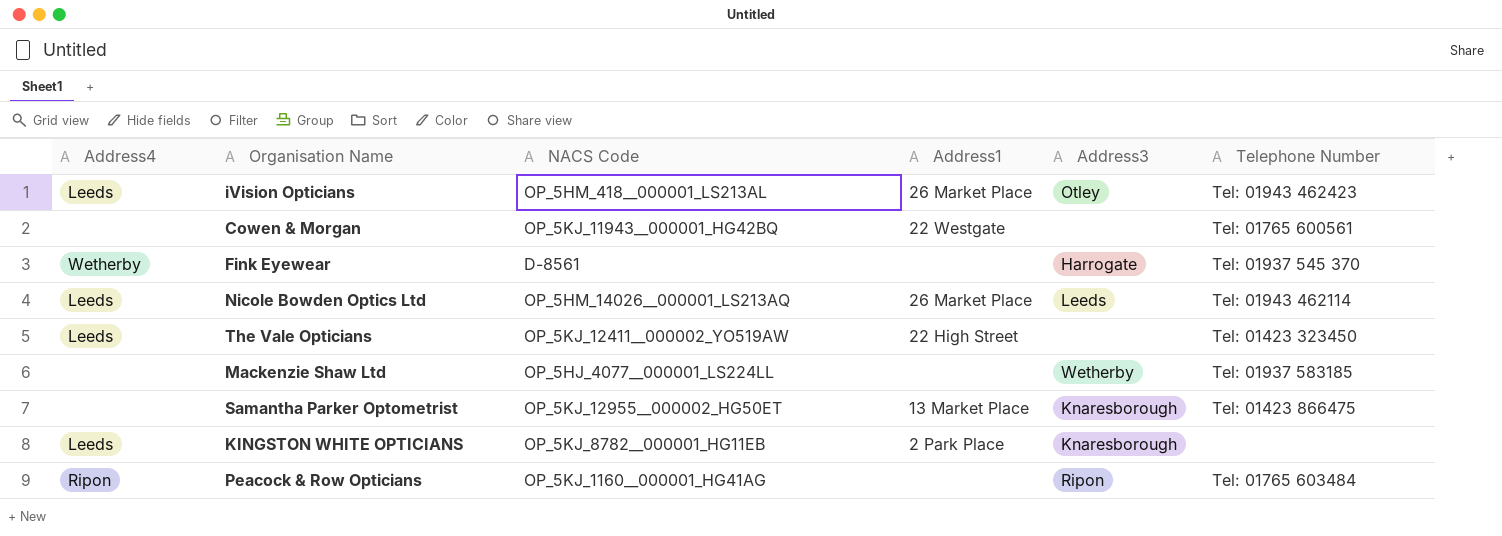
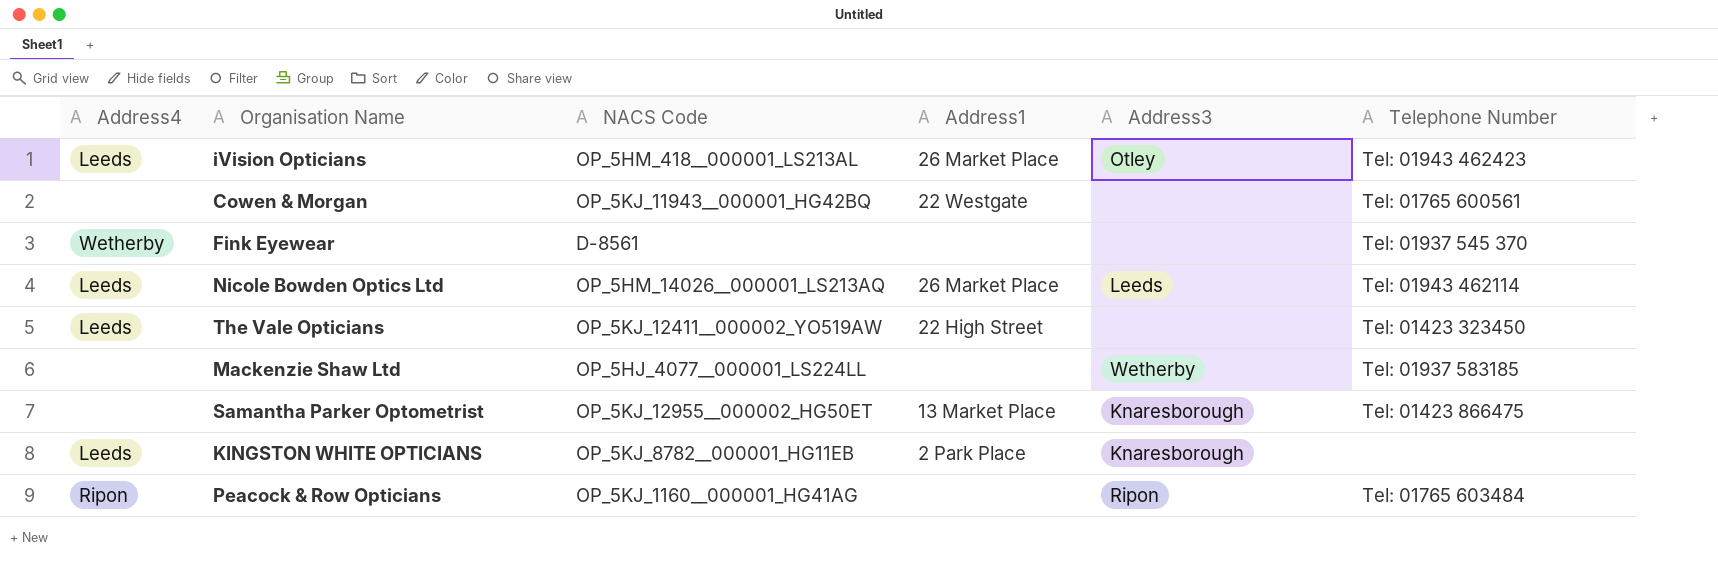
Fink Eyewear | Address3: Harrogate -> none

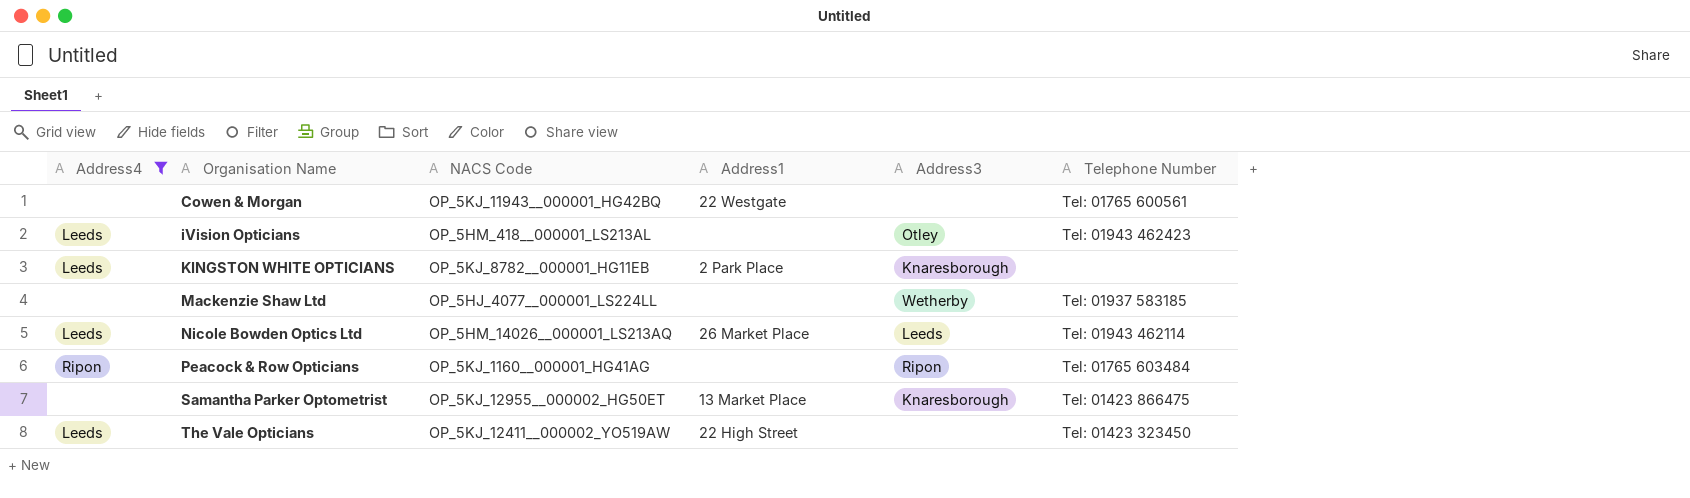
filter: none -> Address4 != Wetherby
row order: none -> Organisation Name ascending
iVision Opticians | Address1: 26 Market Place -> none

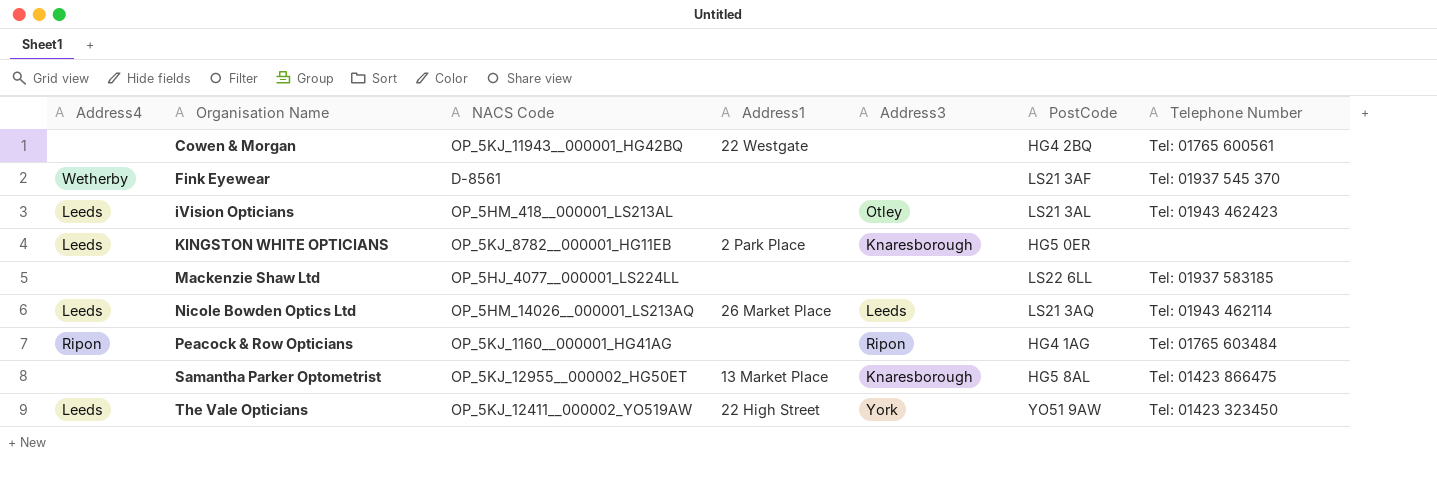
filter: Address4 != Wetherby -> none
column PostCode | position: none -> 6
Mackenzie Shaw Ltd | Address3: Wetherby -> none
The Vale Opticians | Address3: none -> York

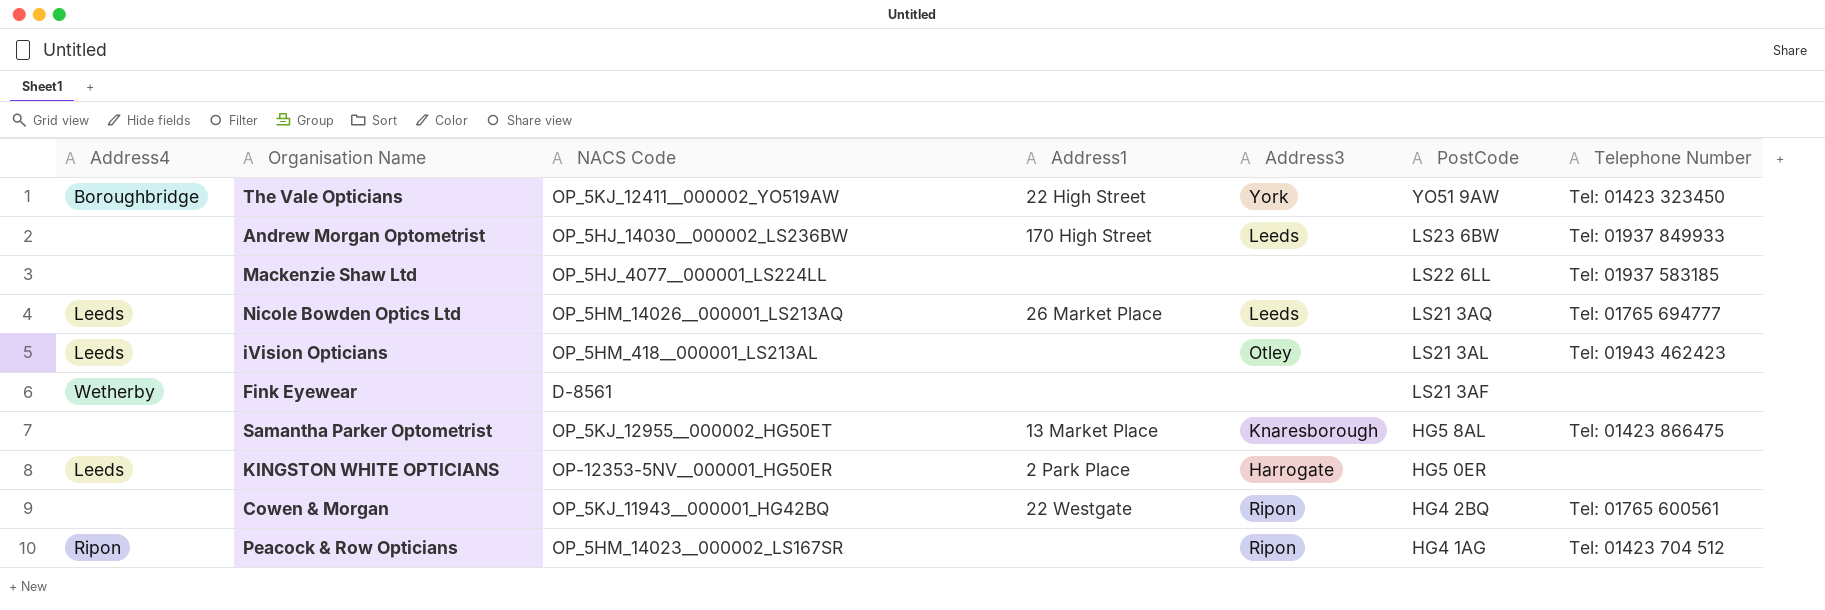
row order: Organisation Name ascending -> PostCode descending
The Vale Opticians | Address4: Leeds -> Boroughbridge
row Andrew Morgan Optometrist: none -> none | OP_5HJ_14030__000002_LS236BW | 170 High Street | Leeds | LS23 6BW | Tel: 01937 849933
Nicole Bowden Optics Ltd | Telephone Number: Tel: 01943 462114 -> Tel: 01765 694777
Fink Eyewear | Telephone Number: Tel: 01937 545 370 -> none
KINGSTON WHITE OPTICIANS | NACS Code: OP_5KJ_8782__000001_HG11EB -> OP-12353-5NV__000001_HG50ER
KINGSTON WHITE OPTICIANS | Address3: Knaresborough -> Harrogate
Cowen & Morgan | Address3: none -> Ripon
Peacock & Row Opticians | NACS Code: OP_5KJ_1160__000001_HG41AG -> OP_5HM_14023__000002_LS167SR
Peacock & Row Opticians | Telephone Number: Tel: 01765 603484 -> Tel: 01423 704 512

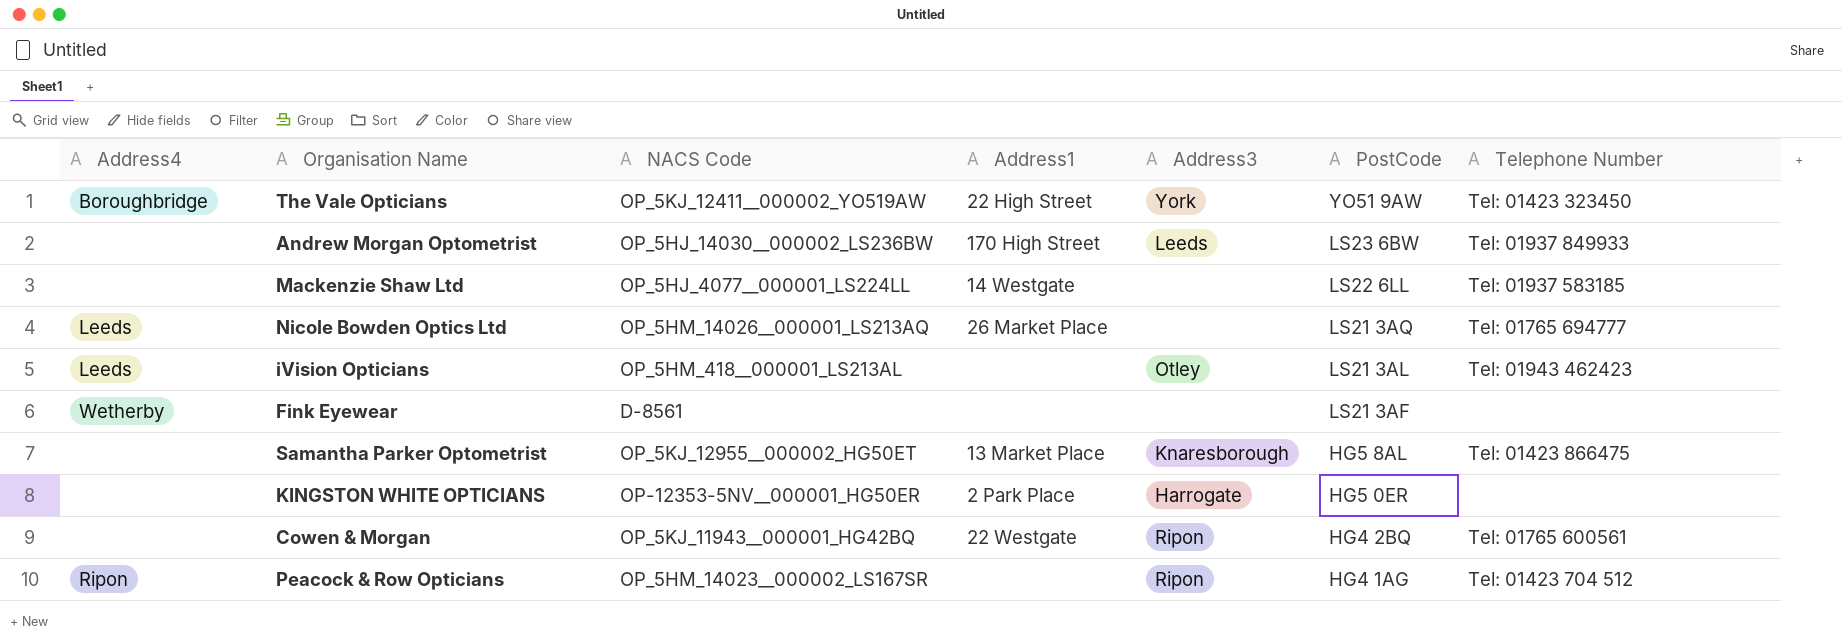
Mackenzie Shaw Ltd | Address1: none -> 14 Westgate
Nicole Bowden Optics Ltd | Address3: Leeds -> none
KINGSTON WHITE OPTICIANS | Address4: Leeds -> none

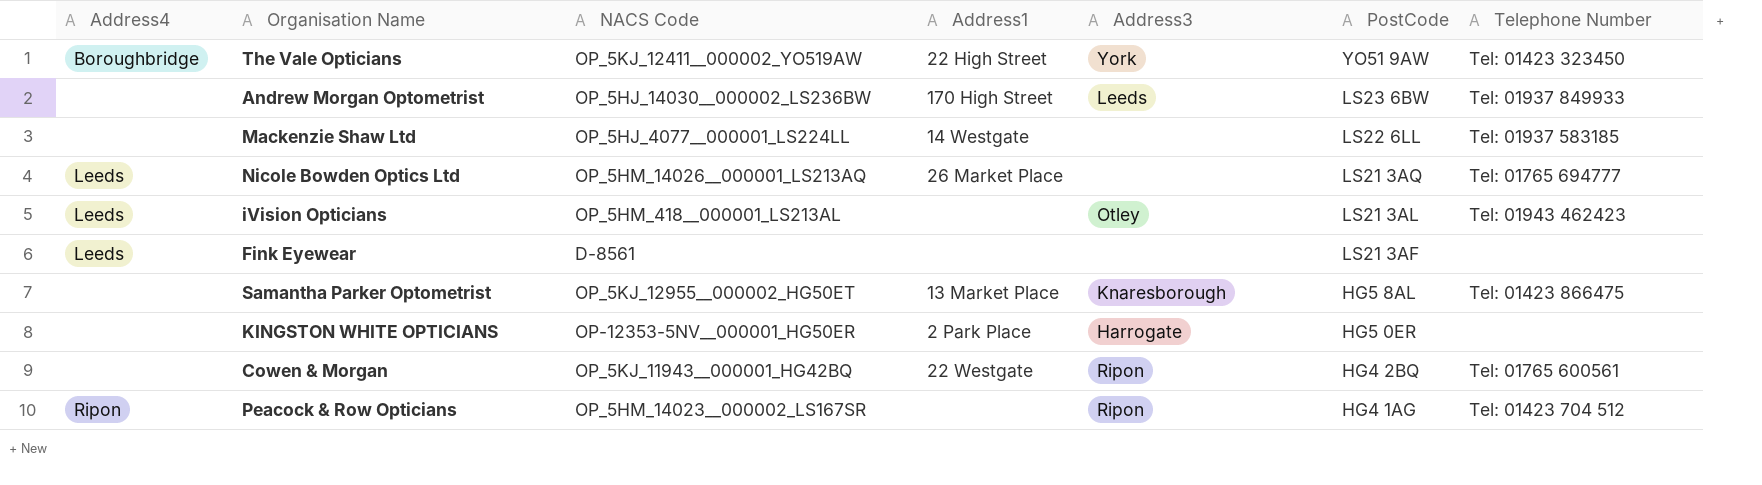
Fink Eyewear | Address4: Wetherby -> Leeds

